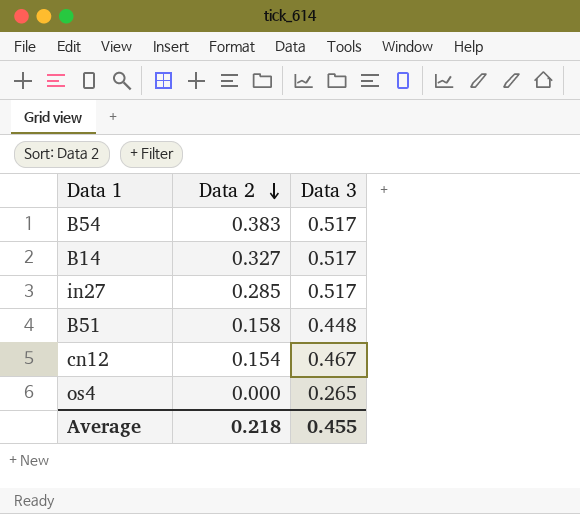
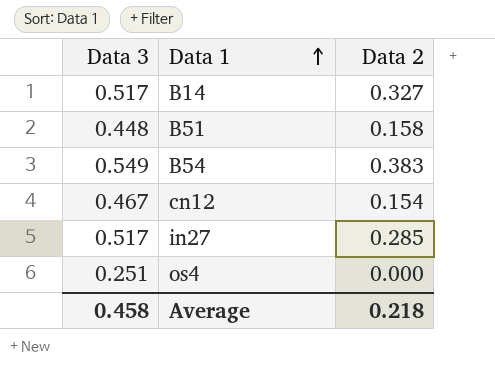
row order: Data 2 descending -> Data 1 ascending
column Data 3 | position: 3 -> 1
B54 | Data 3: 0.517 -> 0.549
os4 | Data 3: 0.265 -> 0.251
Average | Data 3: 0.455 -> 0.458

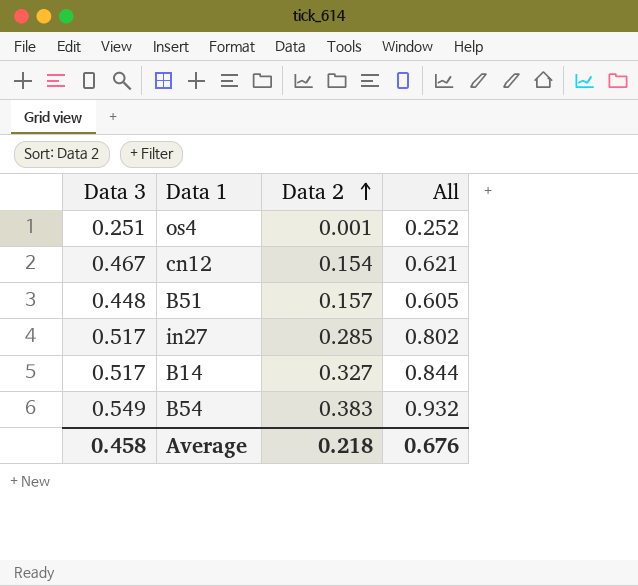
row order: Data 1 ascending -> Data 2 ascending
column All | formula: none -> [Data 3] + [Data 2]
os4 | Data 2: 0.000 -> 0.001
B51 | Data 2: 0.158 -> 0.157

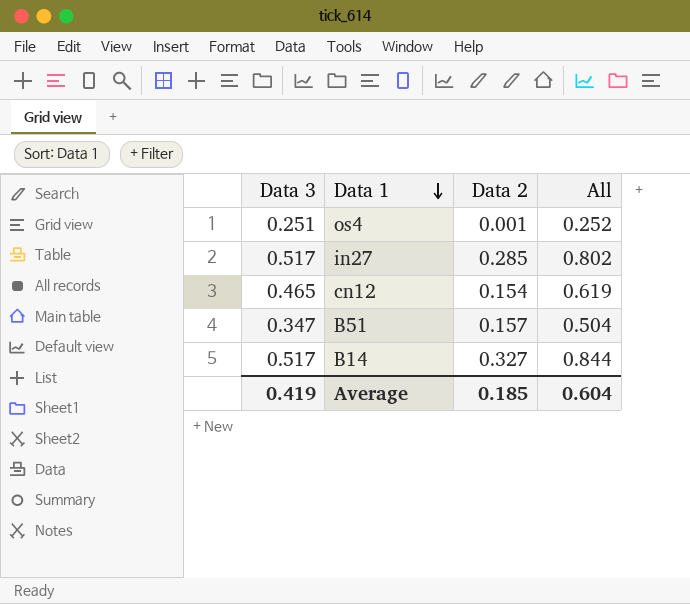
row order: Data 2 ascending -> Data 1 descending
row B54: 0.549 | 0.383 | 0.932 -> none
cn12 | Data 3: 0.467 -> 0.465
cn12 | All: 0.621 -> 0.619
B51 | Data 3: 0.448 -> 0.347
B51 | All: 0.605 -> 0.504
Average | Data 3: 0.458 -> 0.419
Average | Data 2: 0.218 -> 0.185
Average | All: 0.676 -> 0.604

